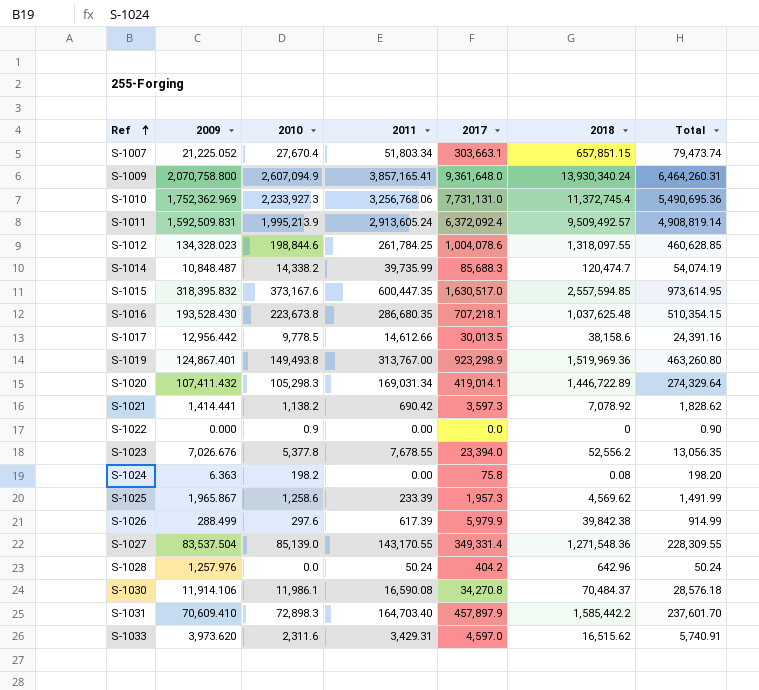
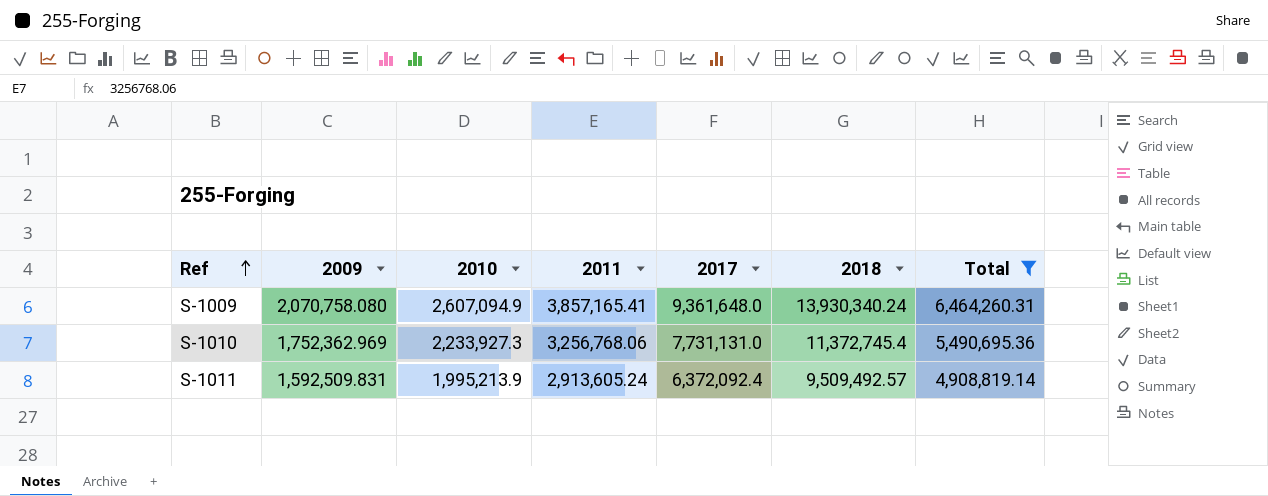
filter: none -> Total >= 4,908,819.14
S-1009 | 2009: 2,070,758.800 -> 2,070,758.080

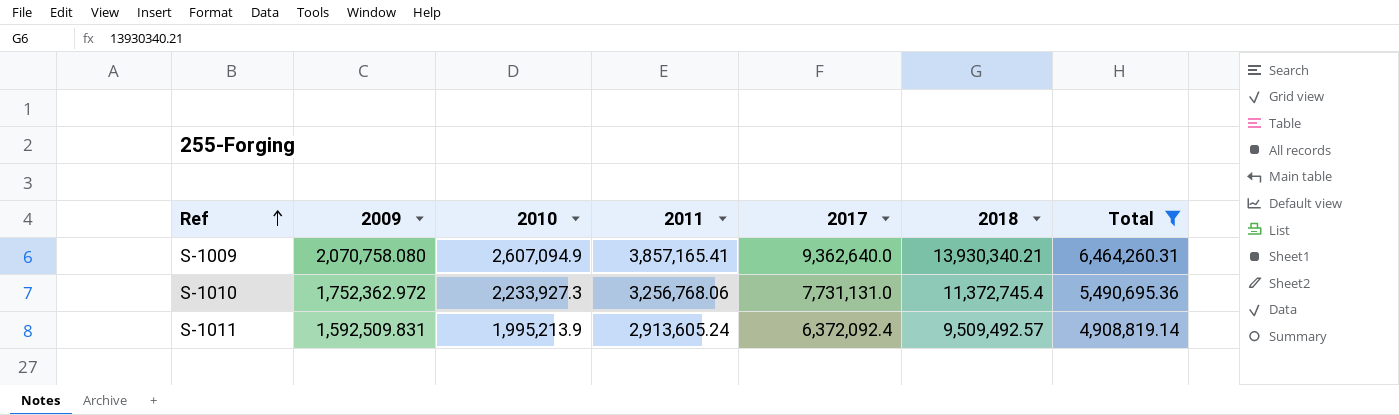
S-1009 | 2017: 9,361,648.0 -> 9,362,640.0
S-1009 | 2018: 13,930,340.24 -> 13,930,340.21
S-1010 | 2009: 1,752,362.969 -> 1,752,362.972

